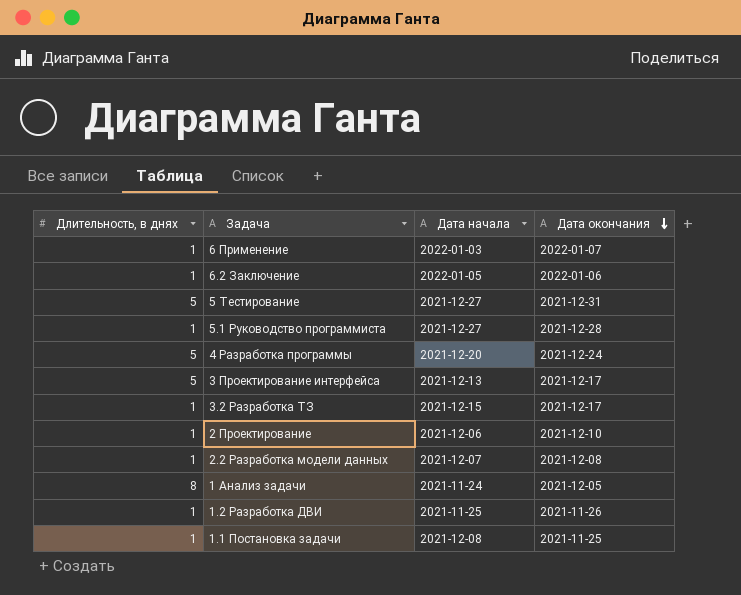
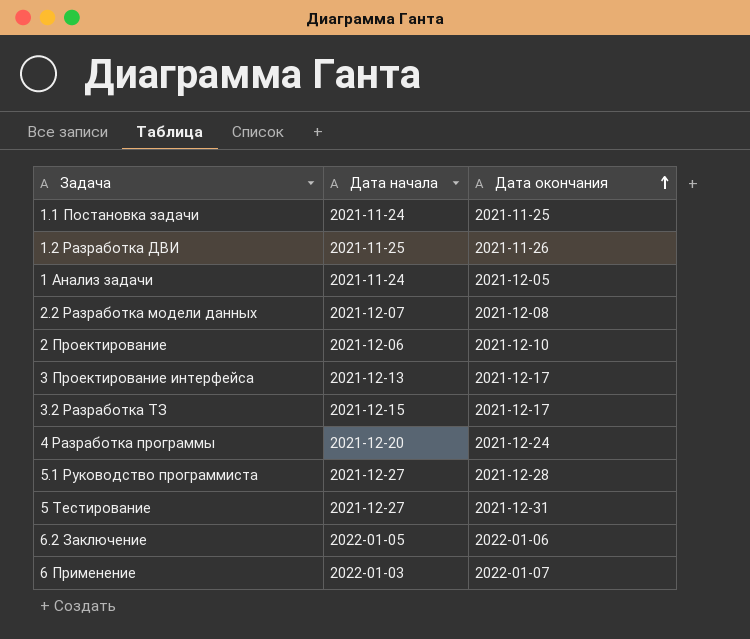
row order: Дата окончания descending -> Дата окончания ascending
column Длительность, в днях | position: 1 -> none
1.1 Постановка задачи | Дата начала: 2021-12-08 -> 2021-11-24

